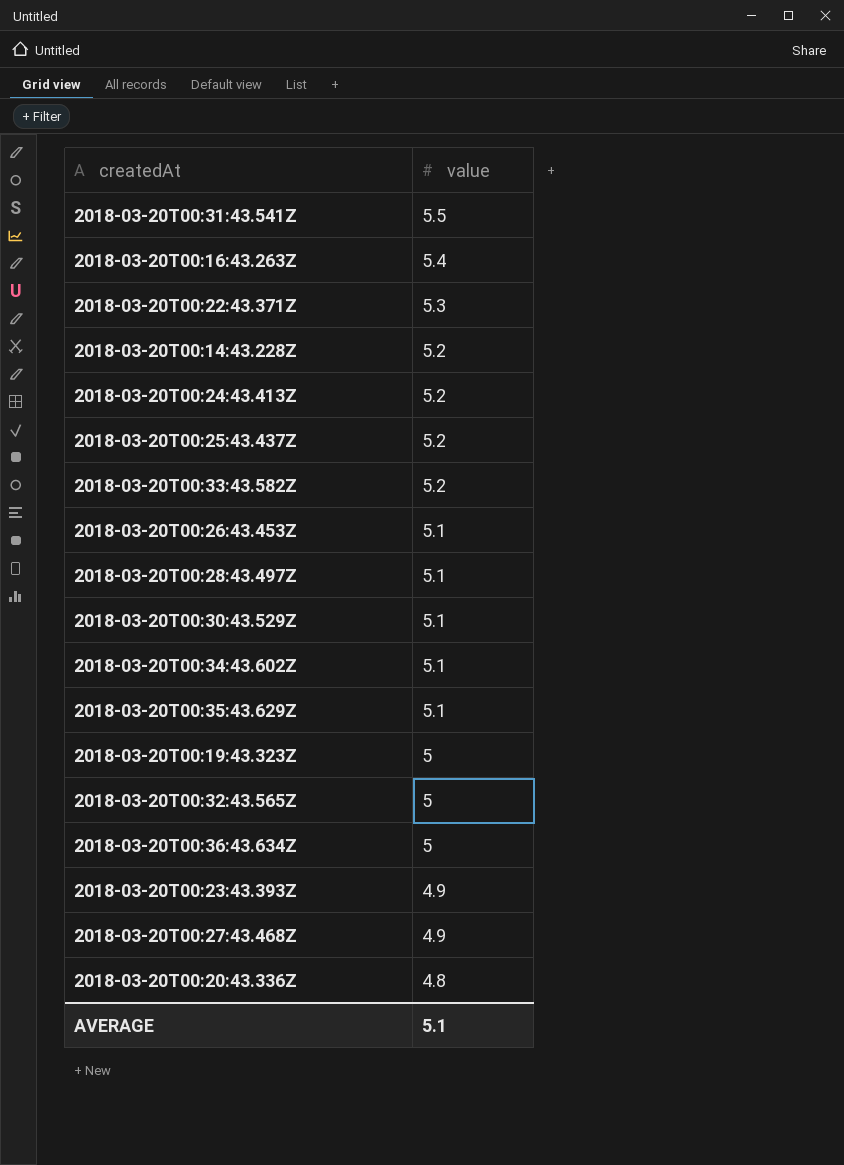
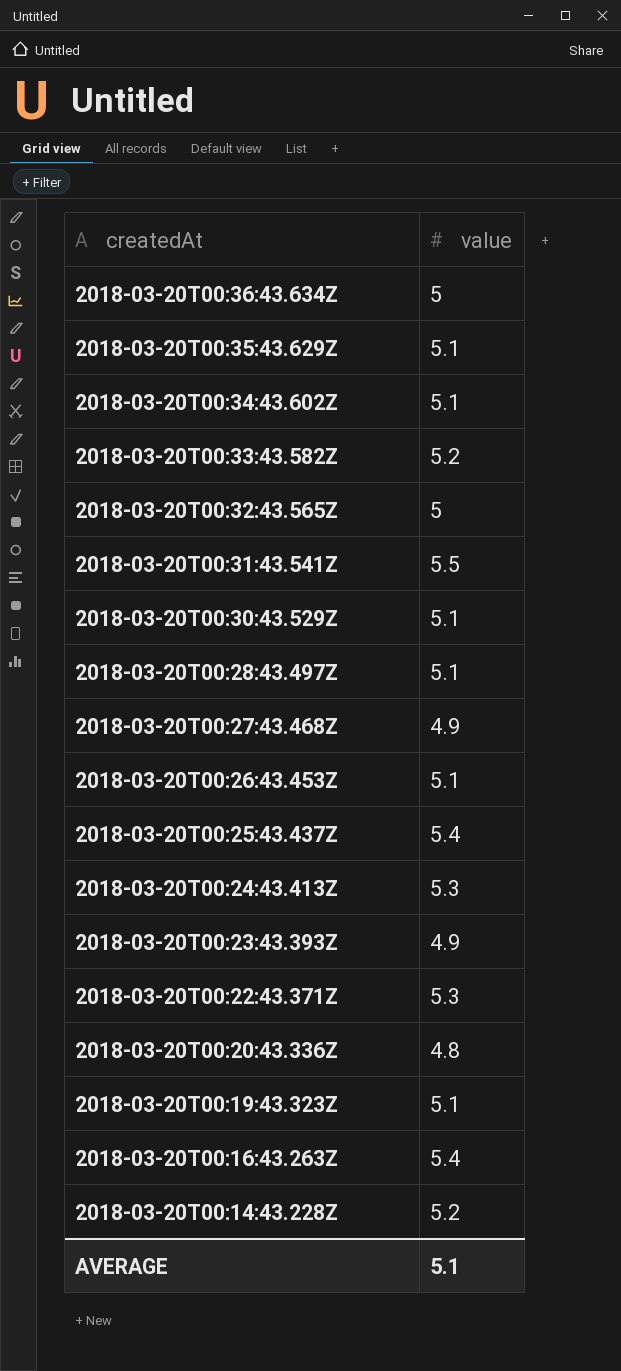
row order: value descending -> createdAt descending
2018-03-20T00:25:43.437Z | value: 5.2 -> 5.4
2018-03-20T00:24:43.413Z | value: 5.2 -> 5.3
2018-03-20T00:19:43.323Z | value: 5 -> 5.1

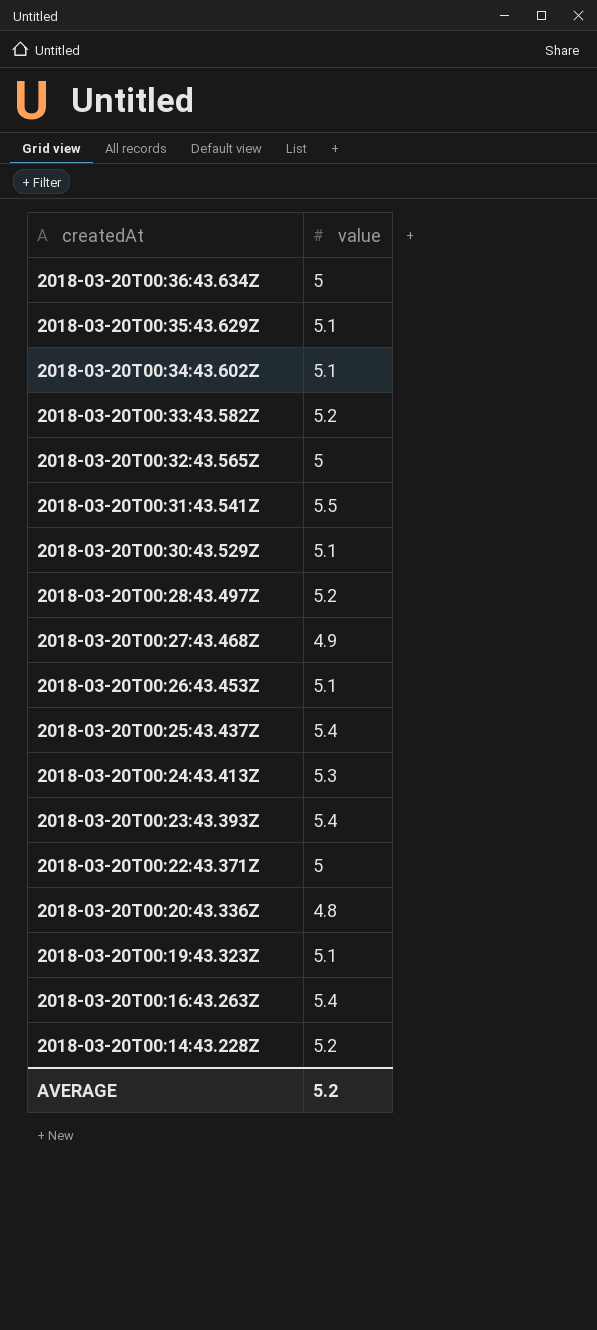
2018-03-20T00:28:43.497Z | value: 5.1 -> 5.2
2018-03-20T00:23:43.393Z | value: 4.9 -> 5.4
2018-03-20T00:22:43.371Z | value: 5.3 -> 5
AVERAGE | value: 5.1 -> 5.2

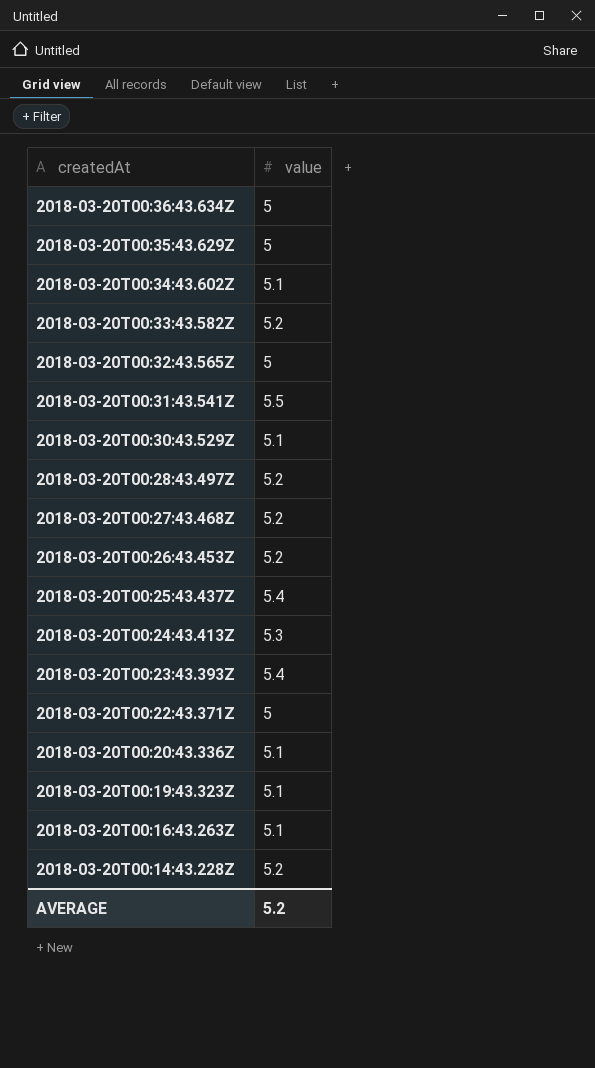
2018-03-20T00:35:43.629Z | value: 5.1 -> 5
2018-03-20T00:27:43.468Z | value: 4.9 -> 5.2
2018-03-20T00:26:43.453Z | value: 5.1 -> 5.2
2018-03-20T00:20:43.336Z | value: 4.8 -> 5.1
2018-03-20T00:16:43.263Z | value: 5.4 -> 5.1

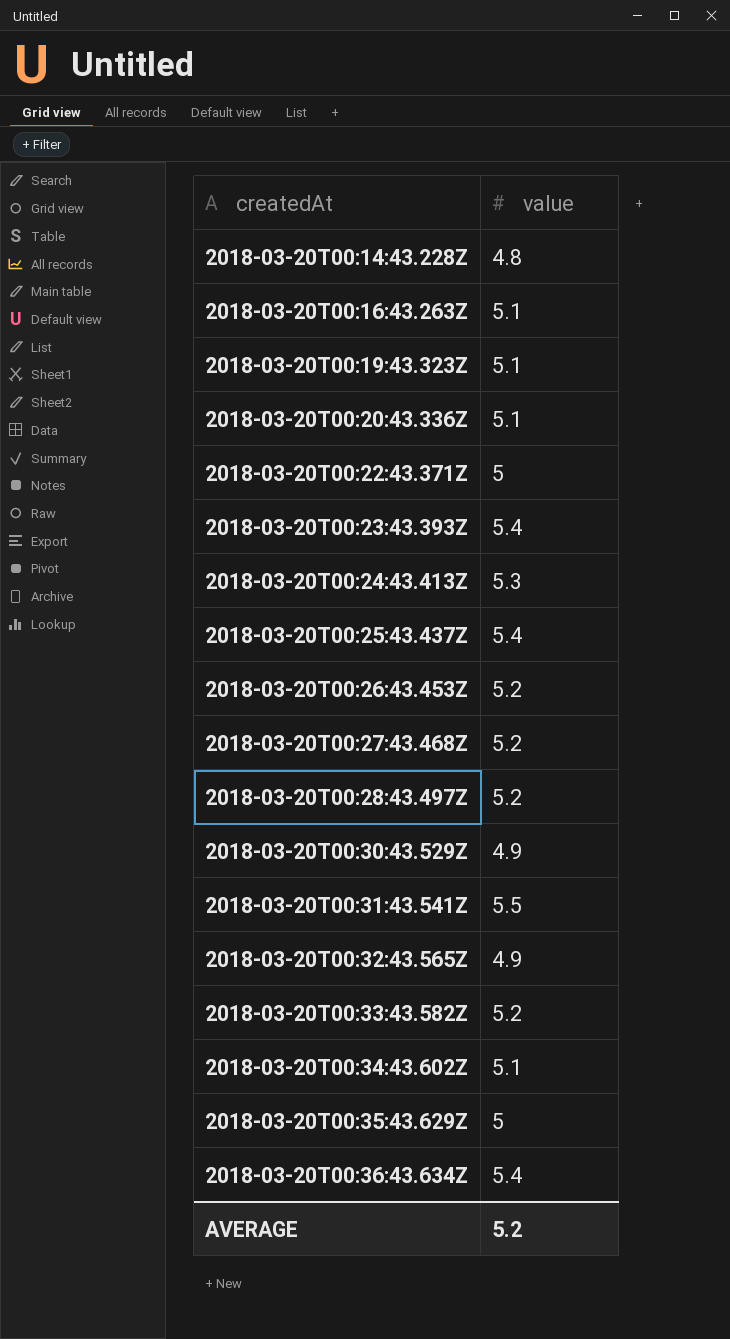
row order: createdAt descending -> createdAt ascending
2018-03-20T00:14:43.228Z | value: 5.2 -> 4.8
2018-03-20T00:30:43.529Z | value: 5.1 -> 4.9
2018-03-20T00:32:43.565Z | value: 5 -> 4.9
2018-03-20T00:36:43.634Z | value: 5 -> 5.4

